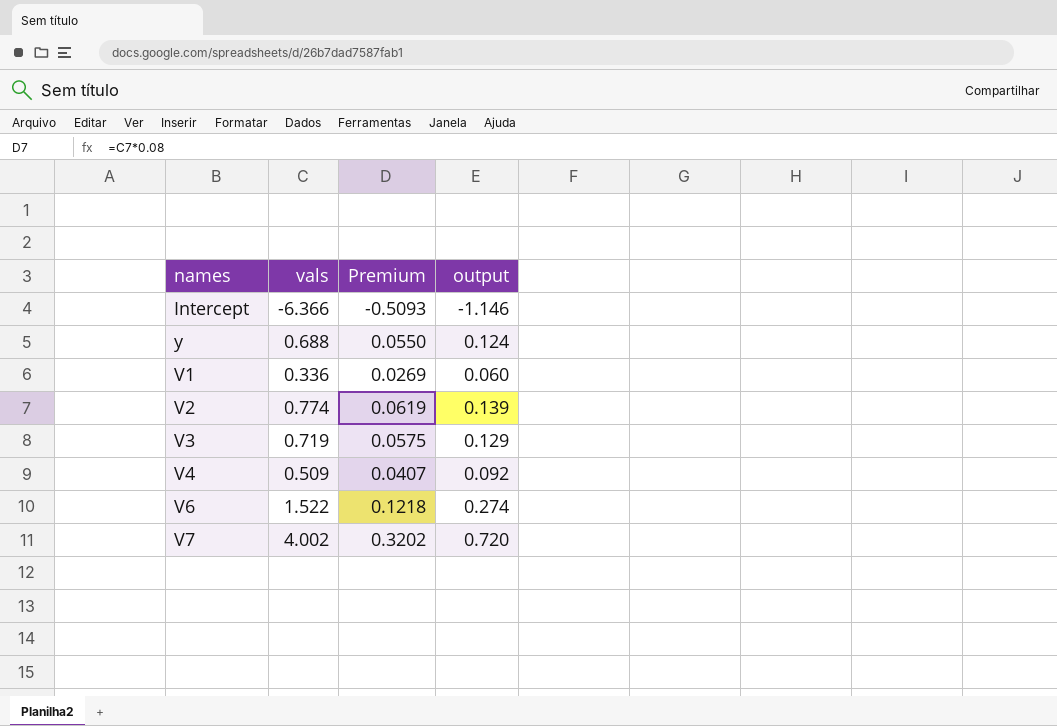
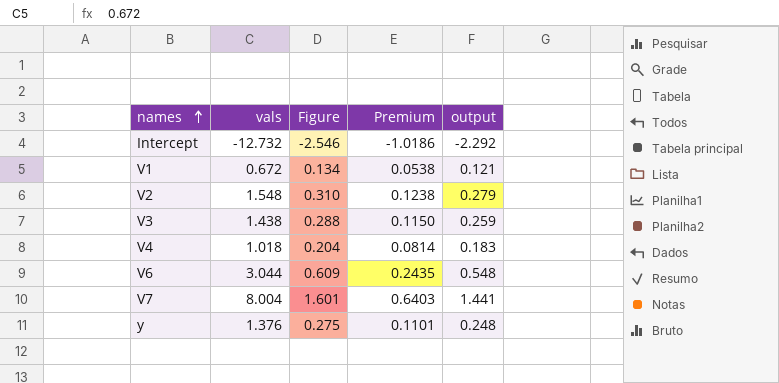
row order: none -> names ascending
column Figure | formula: none -> [vals] * 0.2
Intercept | vals: -6.366 -> -12.732
Intercept | Premium: -0.5093 -> -1.0186
Intercept | output: -1.146 -> -2.292
V1 | vals: 0.336 -> 0.672
V1 | Premium: 0.0269 -> 0.0538
V1 | output: 0.060 -> 0.121
V2 | vals: 0.774 -> 1.548
V2 | Premium: 0.0619 -> 0.1238
V2 | output: 0.139 -> 0.279
V3 | vals: 0.719 -> 1.438
V3 | Premium: 0.0575 -> 0.1150
V3 | output: 0.129 -> 0.259
V4 | vals: 0.509 -> 1.018
V4 | Premium: 0.0407 -> 0.0814
V4 | output: 0.092 -> 0.183
V6 | vals: 1.522 -> 3.044
V6 | Premium: 0.1218 -> 0.2435
V6 | output: 0.274 -> 0.548
V7 | vals: 4.002 -> 8.004
V7 | Premium: 0.3202 -> 0.6403
V7 | output: 0.720 -> 1.441
y | vals: 0.688 -> 1.376
y | Premium: 0.0550 -> 0.1101
y | output: 0.124 -> 0.248

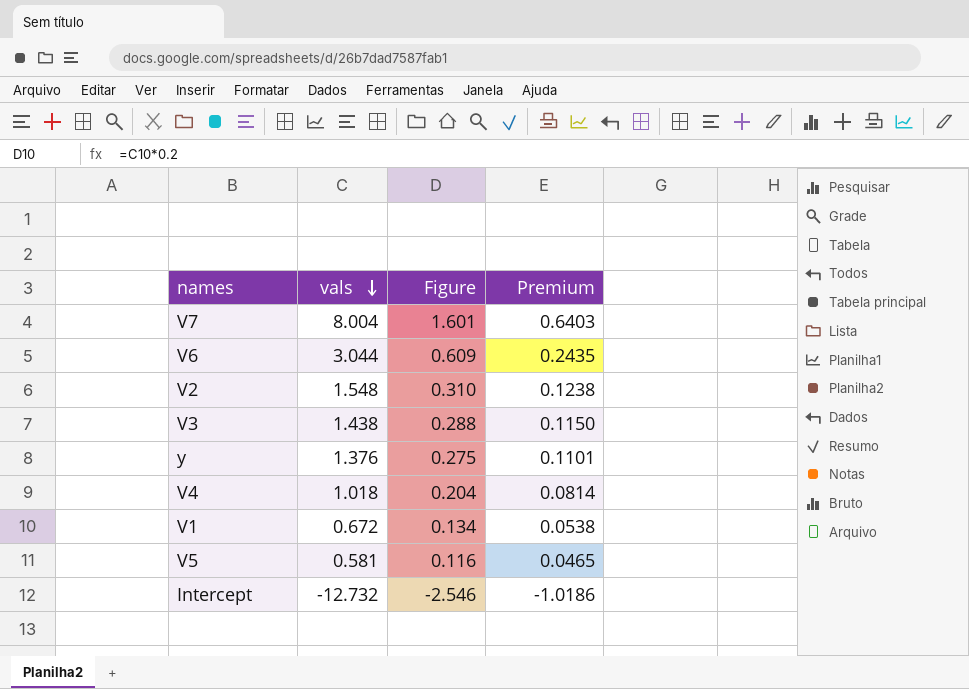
row order: names ascending -> vals descending
column output | formula: [vals] * 0.18 -> none
row V5: none -> 0.581 | 0.116 | 0.0465

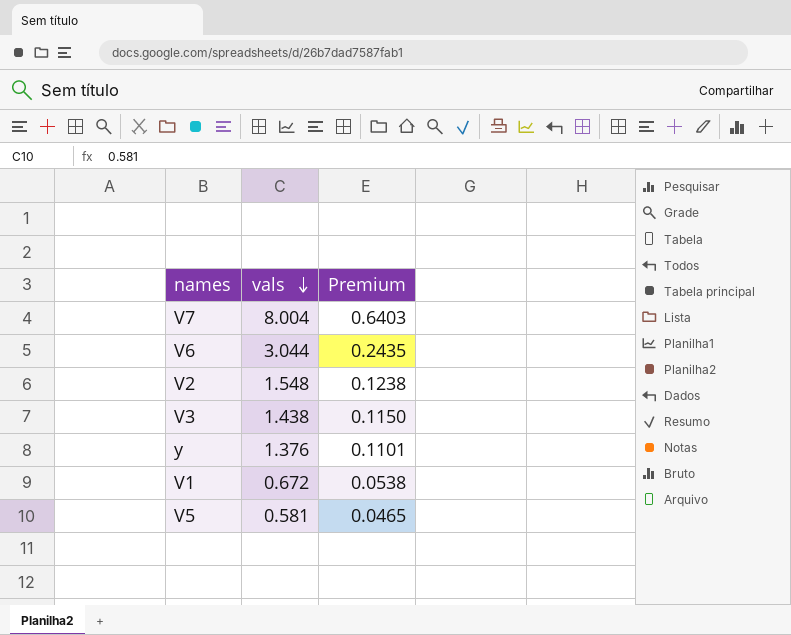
column Figure | formula: [vals] * 0.2 -> none
row V4: 1.018 | 0.204 | 0.0814 -> none
row Intercept: -12.732 | -2.546 | -1.0186 -> none

